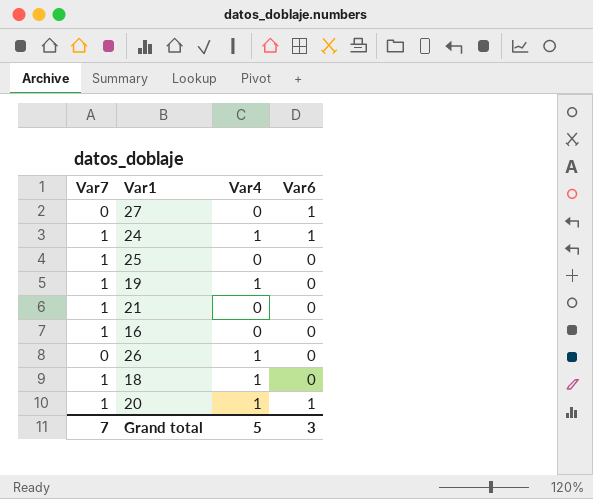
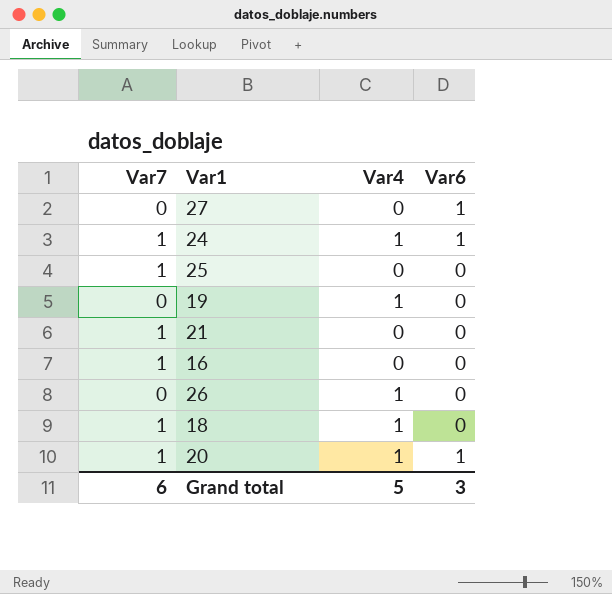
19 | Var7: 1 -> 0
Grand total | Var7: 7 -> 6

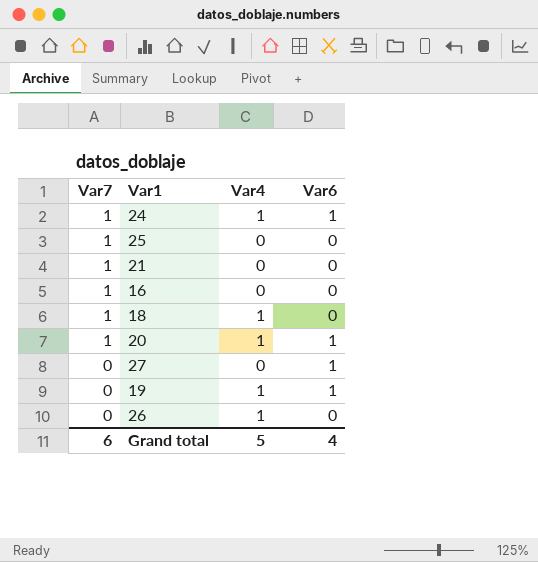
row order: none -> Var7 descending
19 | Var6: 0 -> 1
Grand total | Var6: 3 -> 4

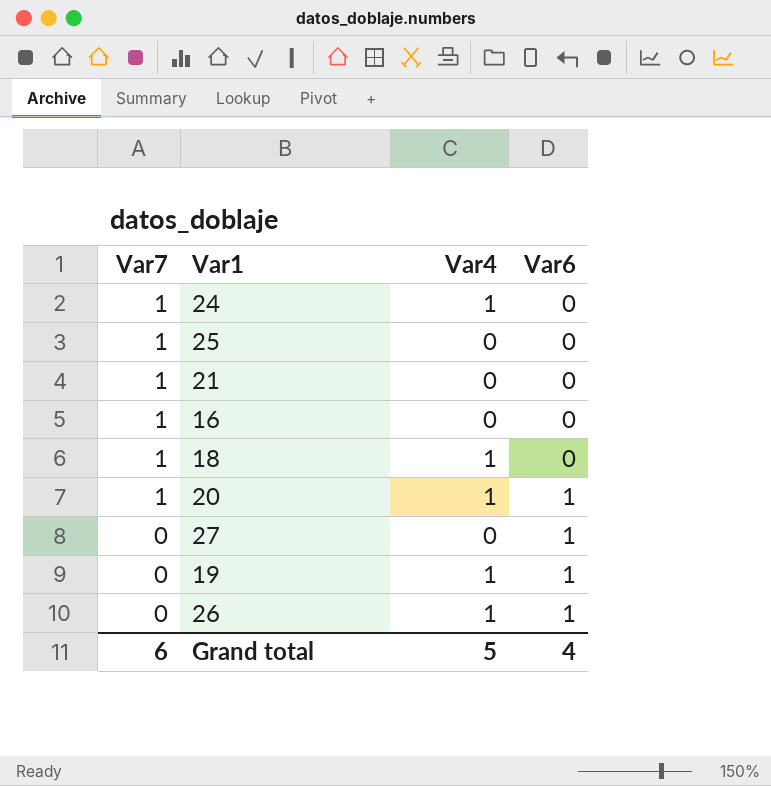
24 | Var6: 1 -> 0
26 | Var6: 0 -> 1

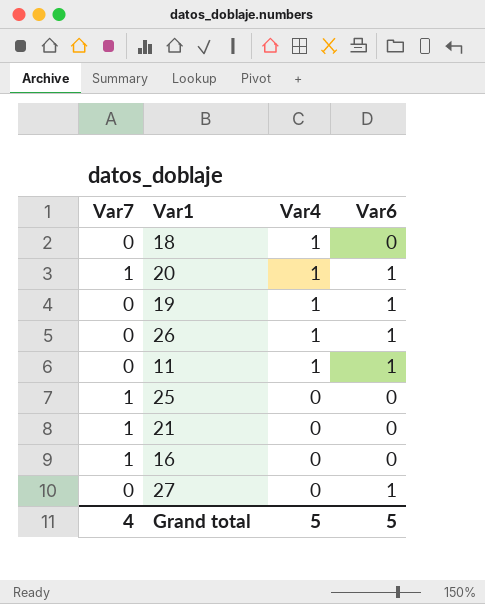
row order: Var7 descending -> Var4 descending
row 24: 1 | 1 | 0 -> none
18 | Var7: 1 -> 0
row 11: none -> 0 | 1 | 1
Grand total | Var7: 6 -> 4
Grand total | Var6: 4 -> 5

